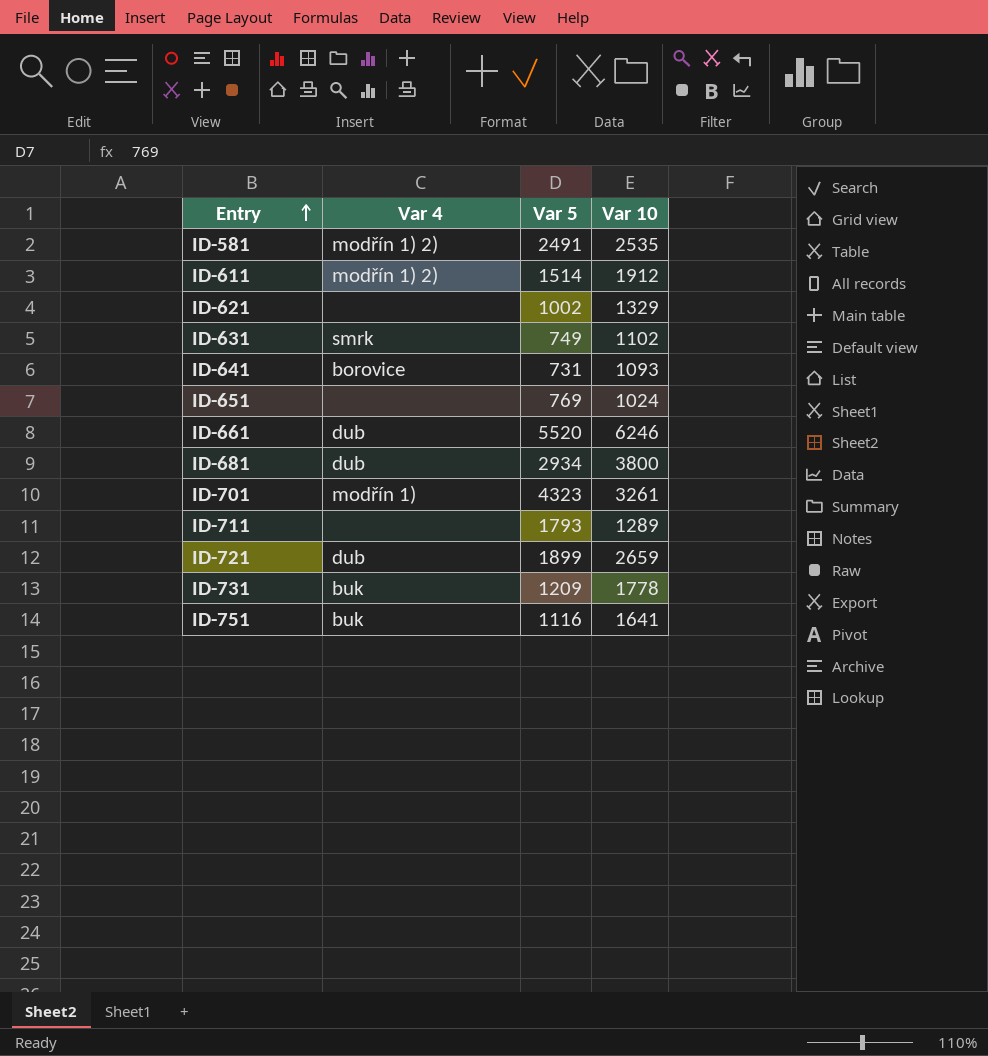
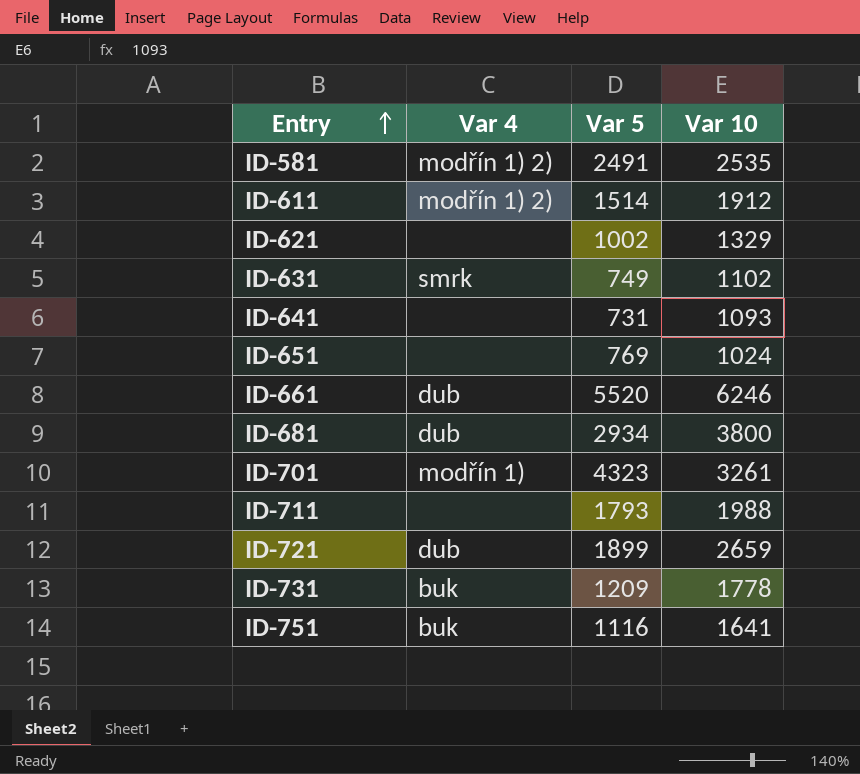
ID-641 | Var 4: borovice -> none
ID-711 | Var 10: 1289 -> 1988

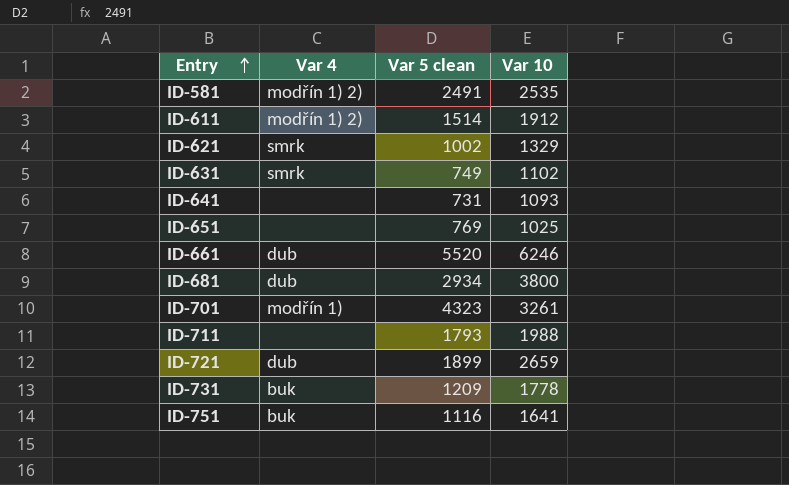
column name: Var 5 -> Var 5 clean
ID-621 | Var 4: none -> smrk
ID-651 | Var 10: 1024 -> 1025

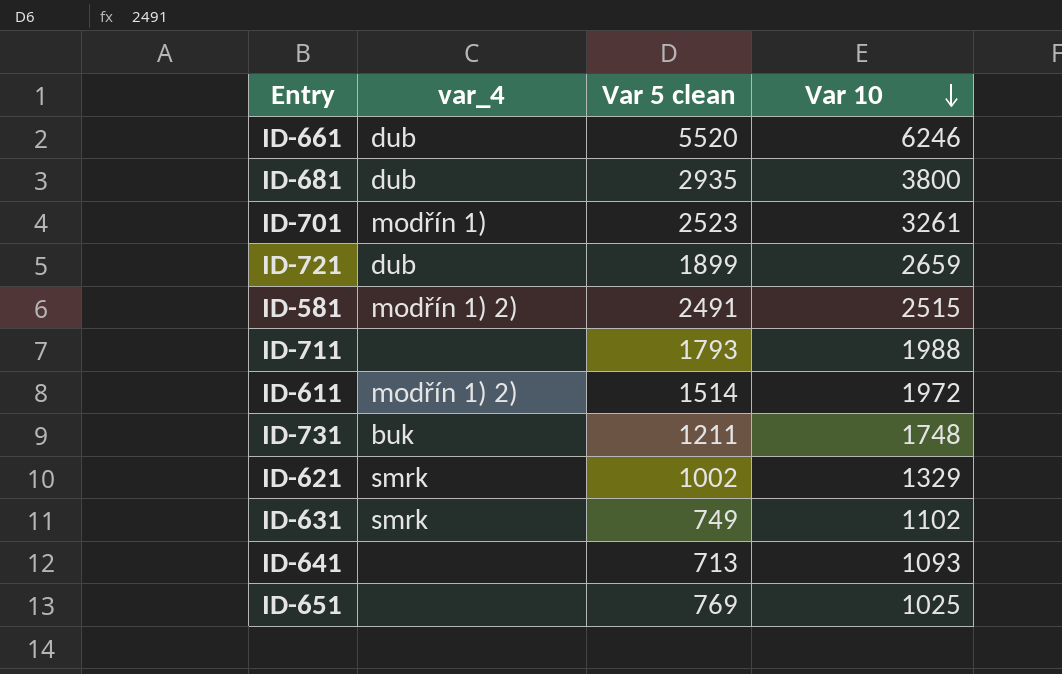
row order: Entry ascending -> Var 10 descending
column name: Var 4 -> var_4
row ID-751: buk | 1116 | 1641 -> none
ID-681 | Var 5 clean: 2934 -> 2935
ID-701 | Var 5 clean: 4323 -> 2523
ID-581 | Var 10: 2535 -> 2515
ID-611 | Var 10: 1912 -> 1972
ID-731 | Var 5 clean: 1209 -> 1211
ID-731 | Var 10: 1778 -> 1748
ID-641 | Var 5 clean: 731 -> 713

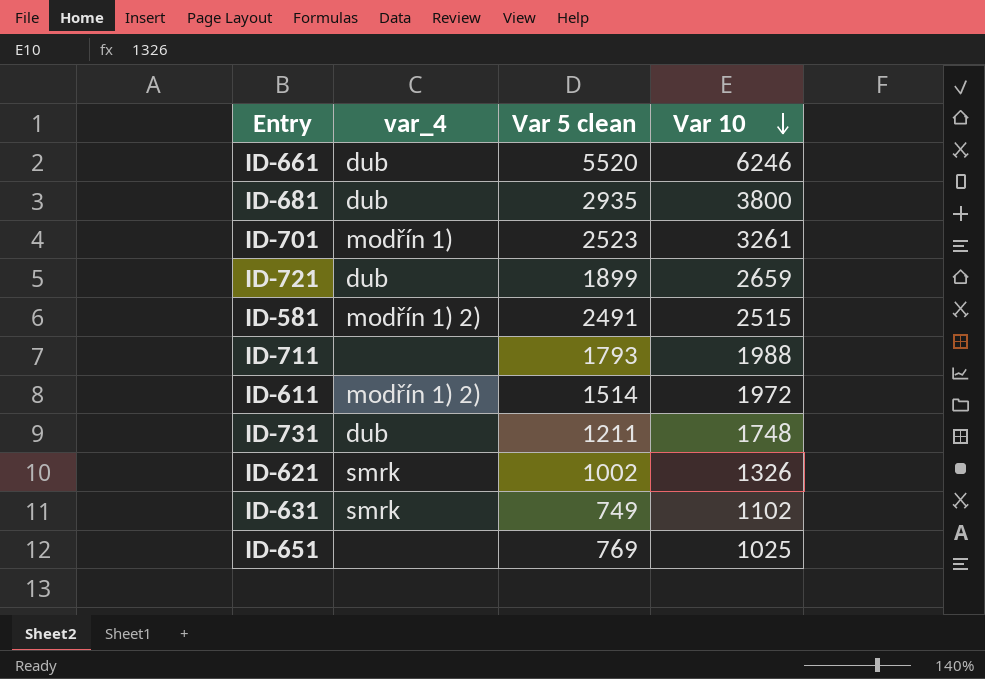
row ID-641: none | 713 | 1093 -> none
ID-731 | var_4: buk -> dub
ID-621 | Var 10: 1329 -> 1326

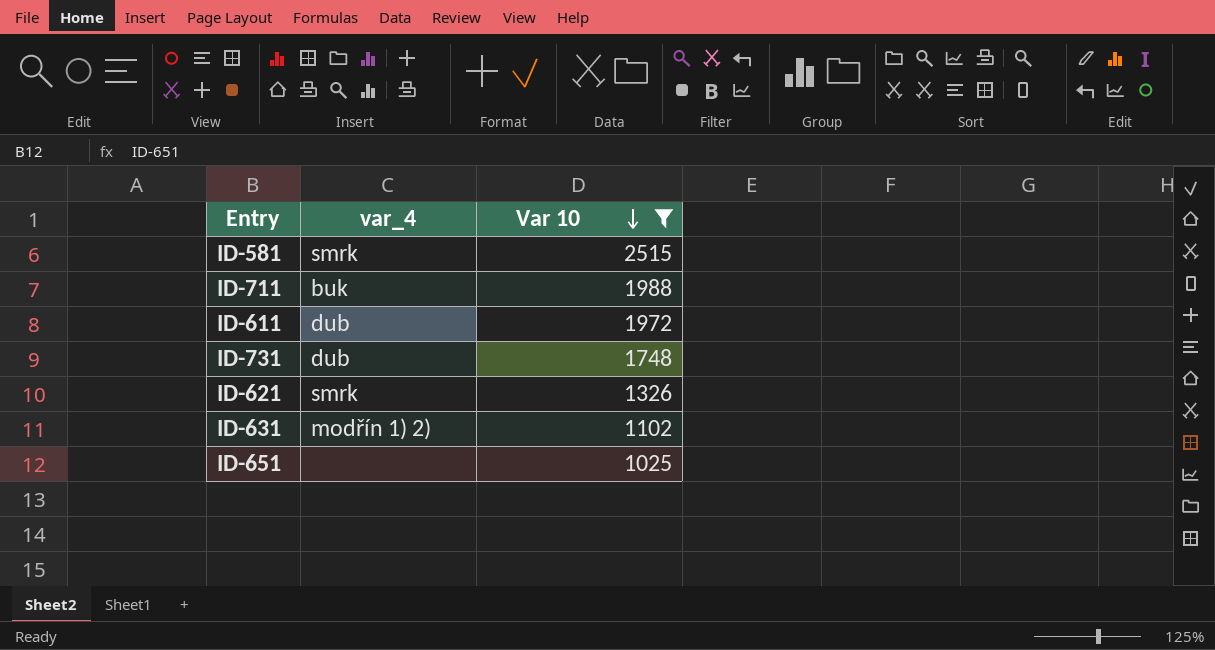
filter: none -> Var 10 <= 2515
column Var 5 clean | position: 3 -> none
ID-581 | var_4: modřín 1) 2) -> smrk
ID-711 | var_4: none -> buk
ID-611 | var_4: modřín 1) 2) -> dub
ID-631 | var_4: smrk -> modřín 1) 2)

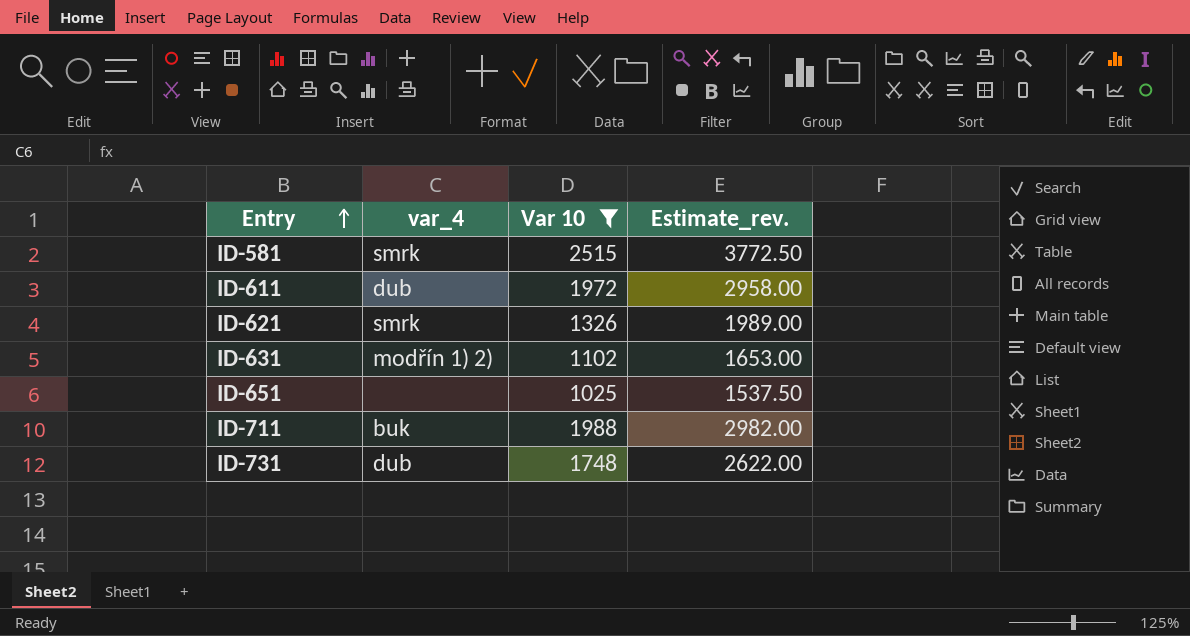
row order: Var 10 descending -> Entry ascending
column Estimate_rev. | formula: none -> [Var 10] * 1.5

